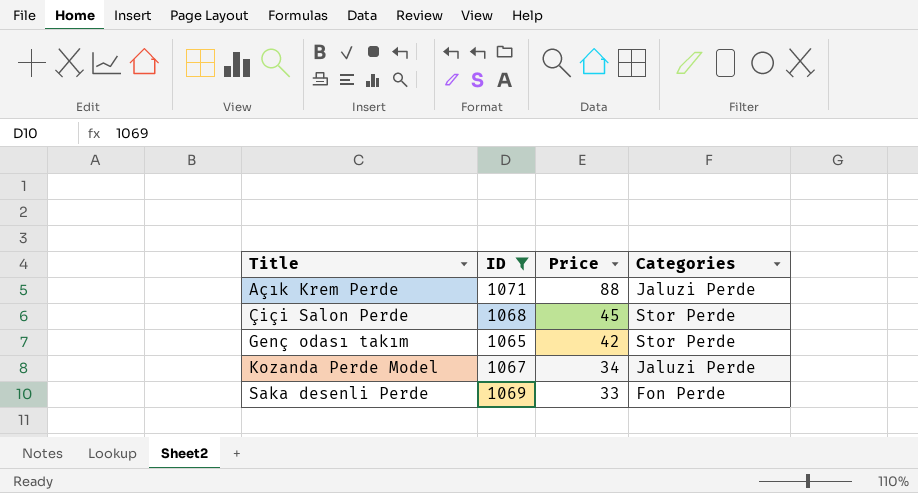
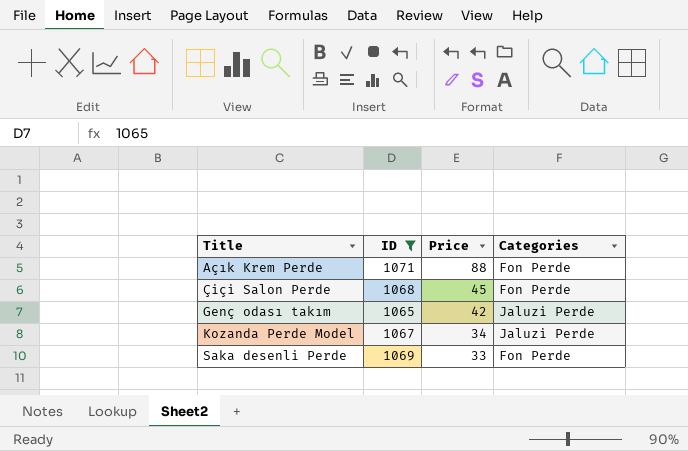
Açık Krem Perde | Categories: Jaluzi Perde -> Fon Perde
Çiçi Salon Perde | Categories: Stor Perde -> Fon Perde
Genç odası takım | Categories: Stor Perde -> Jaluzi Perde

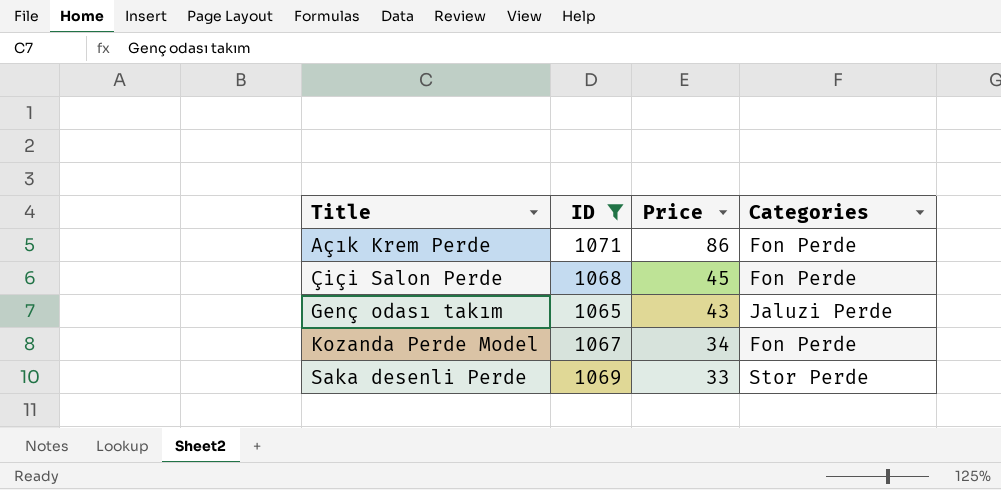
Açık Krem Perde | Price: 88 -> 86
Genç odası takım | Price: 42 -> 43
Kozanda Perde Model | Categories: Jaluzi Perde -> Fon Perde
Saka desenli Perde | Categories: Fon Perde -> Stor Perde

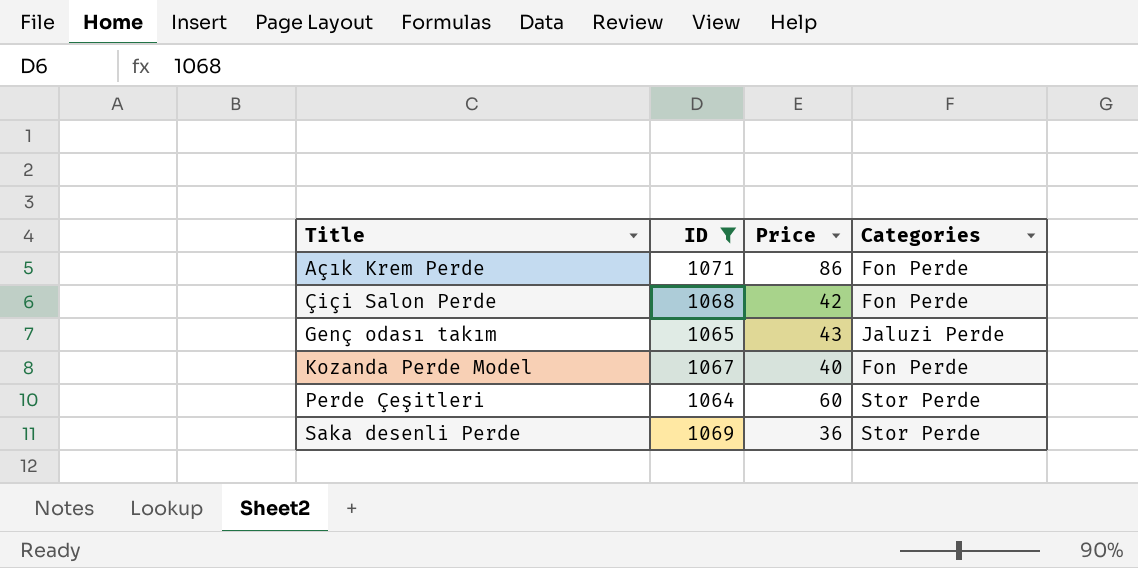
Çiçi Salon Perde | Price: 45 -> 42
Kozanda Perde Model | Price: 34 -> 40
row Perde Çeşitleri: none -> 1064 | 60 | Stor Perde
Saka desenli Perde | Price: 33 -> 36

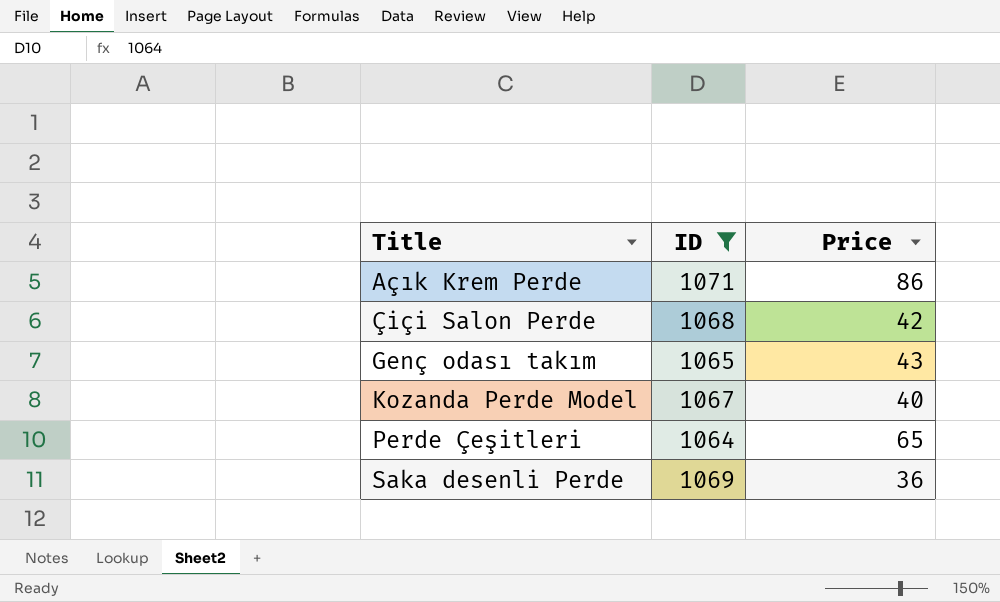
column Categories | position: 4 -> none
Perde Çeşitleri | Price: 60 -> 65

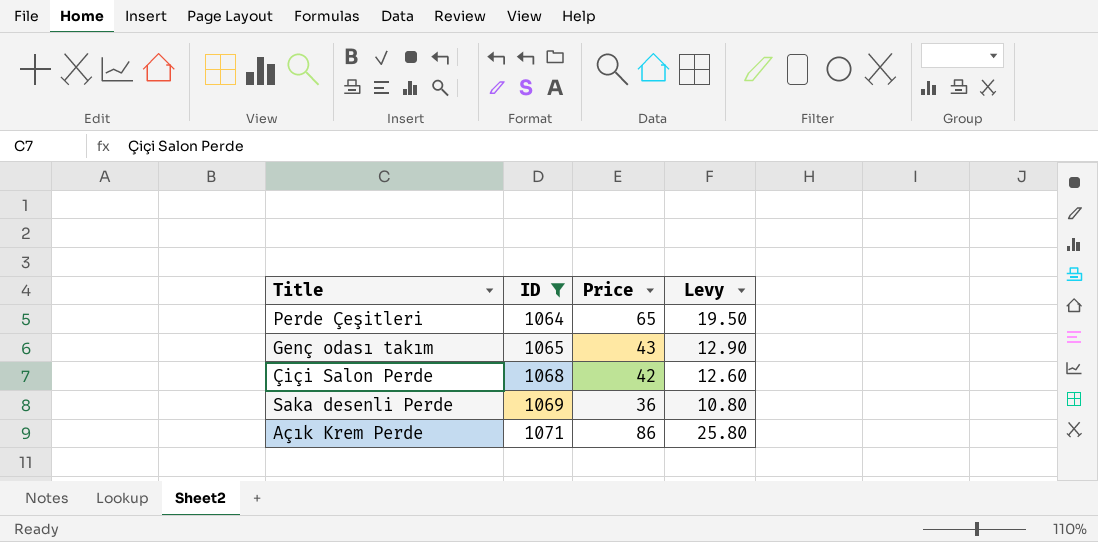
row order: Title ascending -> ID ascending
column Levy | formula: none -> [Price] * 0.3
row Kozanda Perde Model: 1067 | 40 -> none

